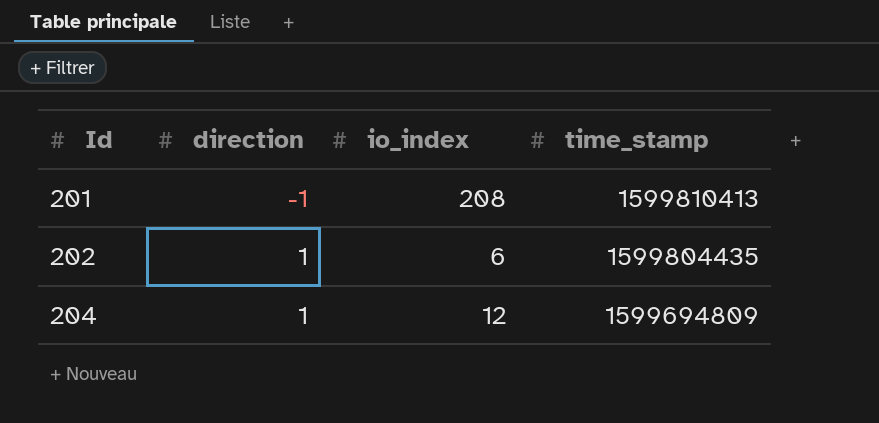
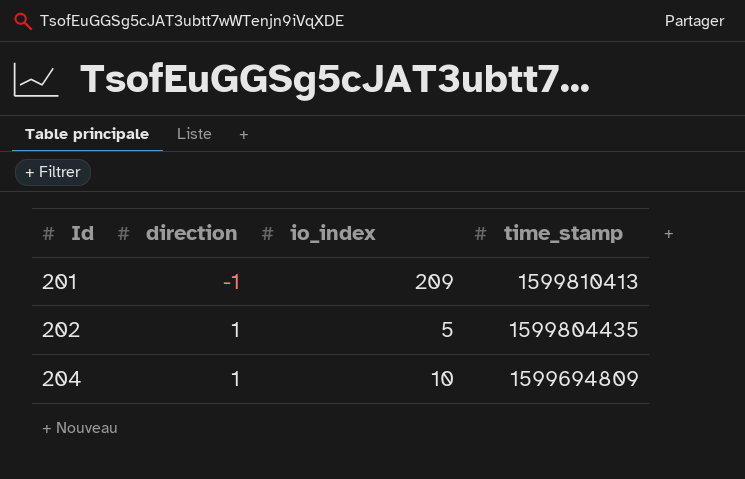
201 | io_index: 208 -> 209
202 | io_index: 6 -> 5
204 | io_index: 12 -> 10

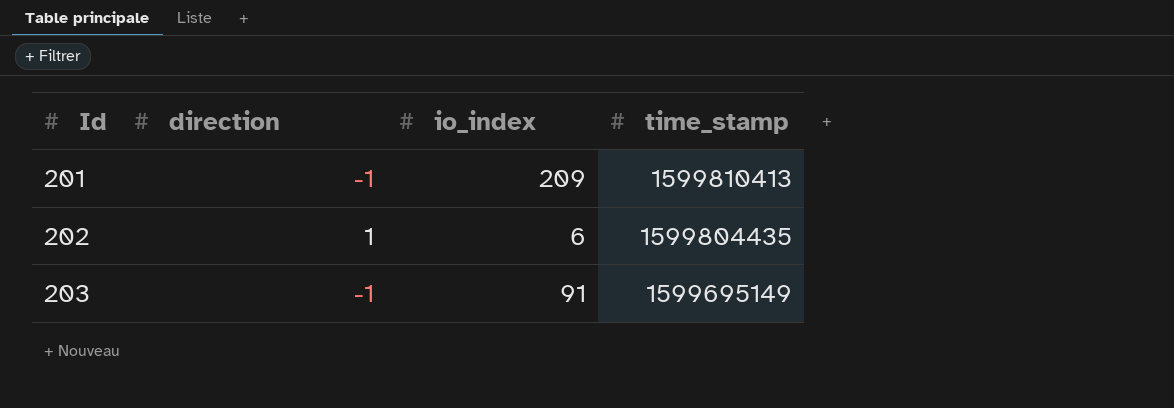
row 204: 1 | 10 | 1599694809 -> none
202 | io_index: 5 -> 6
row 203: none -> -1 | 91 | 1599695149

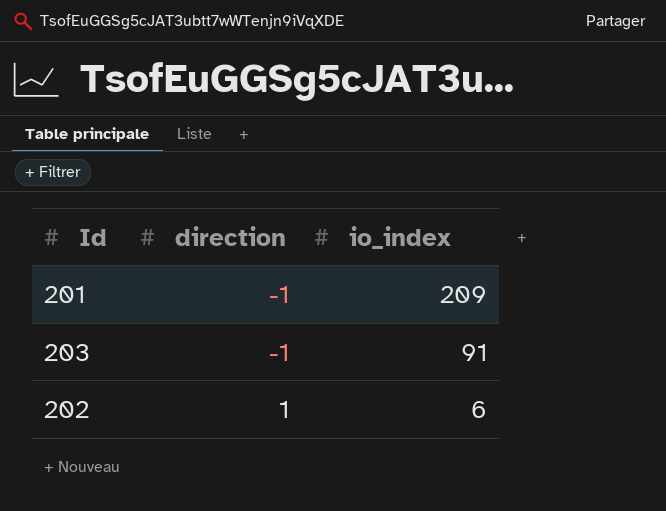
row order: Id ascending -> direction ascending
column time_stamp | position: 4 -> none

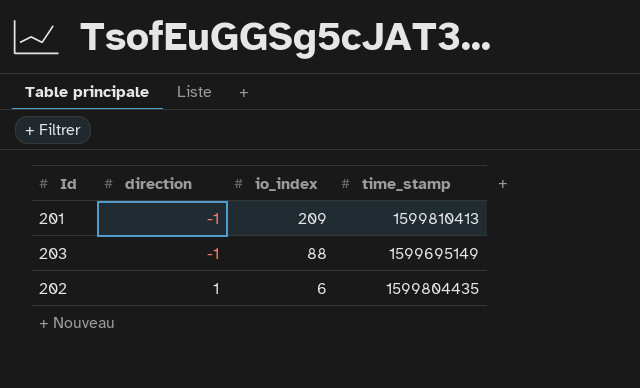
column time_stamp | position: none -> 4
203 | io_index: 91 -> 88

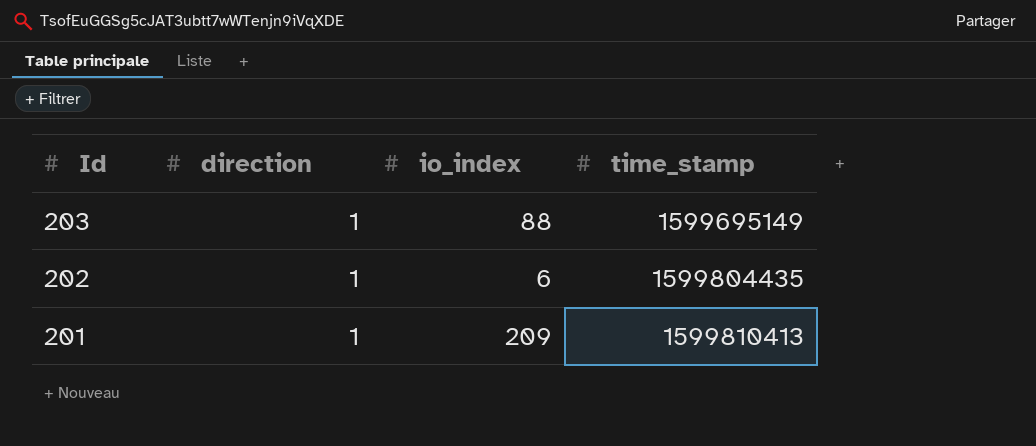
row order: direction ascending -> Id descending
203 | direction: -1 -> 1
201 | direction: -1 -> 1

